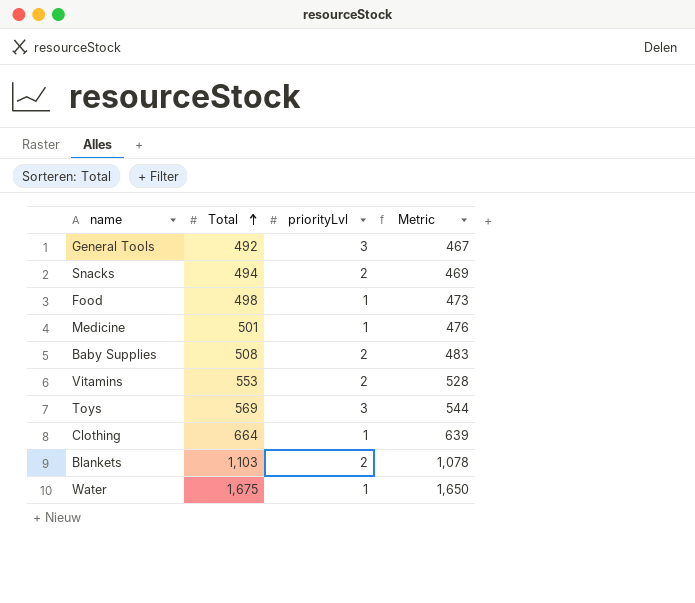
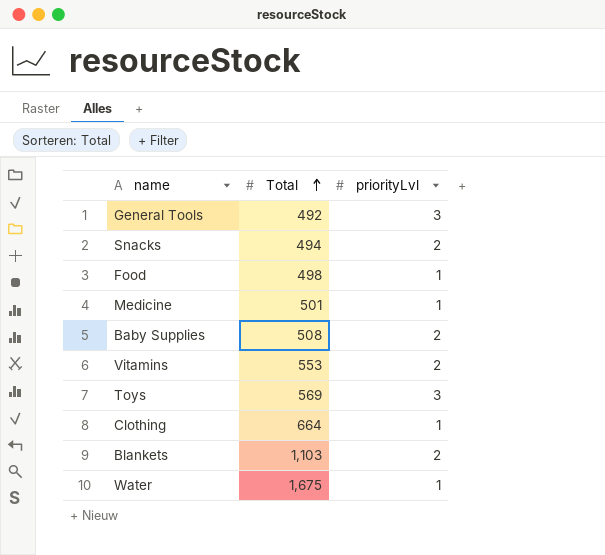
column Metric | formula: [Total] - 25 -> none

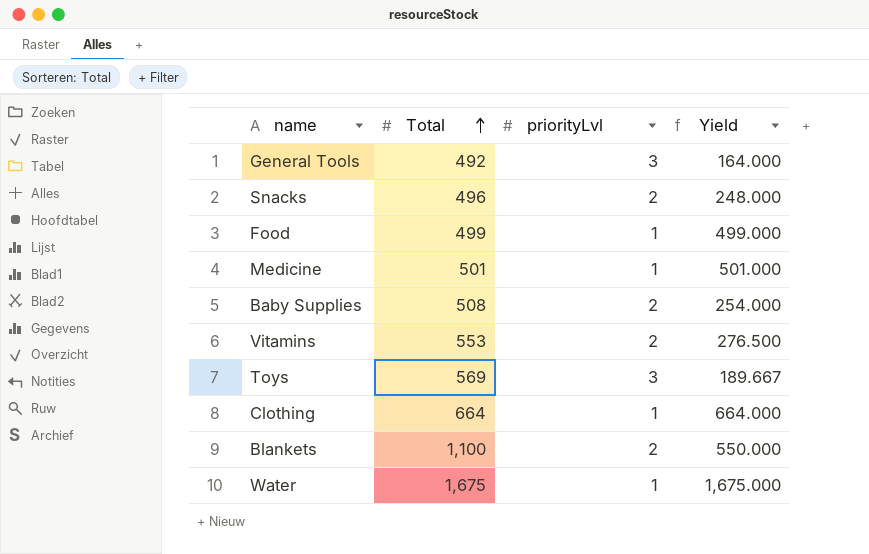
column Yield | formula: none -> [Total] / [priorityLvl]
Snacks | Total: 494 -> 496
Food | Total: 498 -> 499
Blankets | Total: 1,103 -> 1,100

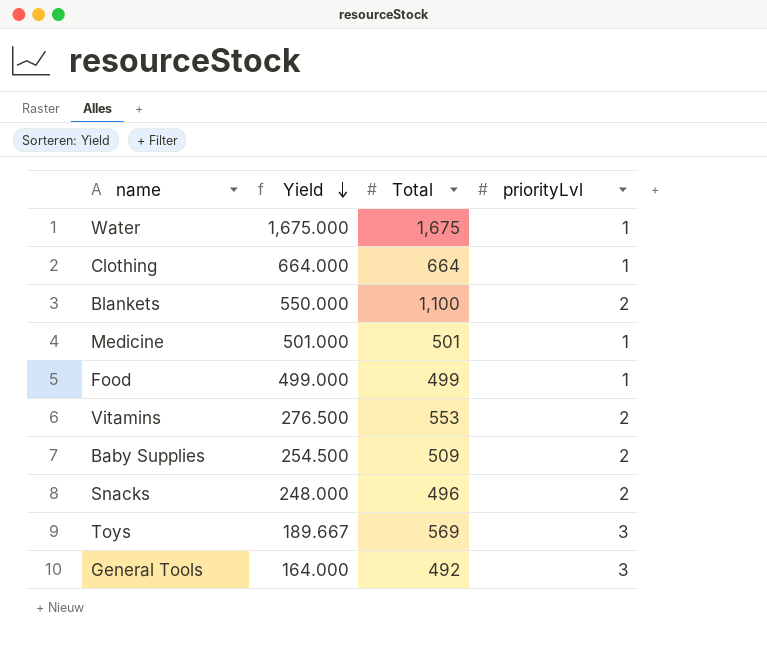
row order: Total ascending -> Yield descending
column Yield | position: 4 -> 2
Baby Supplies | Yield: 254.000 -> 254.500
Baby Supplies | Total: 508 -> 509

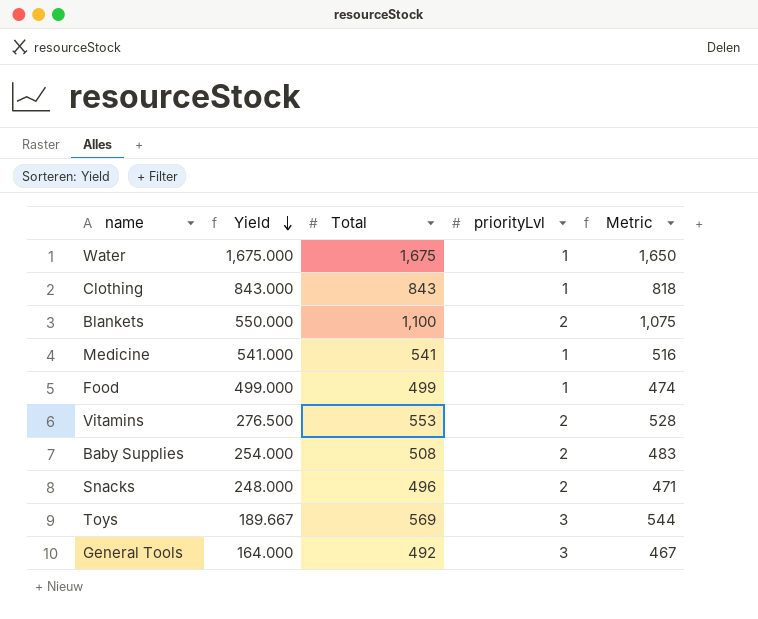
column Metric | formula: none -> [Total] - 25
Clothing | Yield: 664.000 -> 843.000
Clothing | Total: 664 -> 843
Medicine | Yield: 501.000 -> 541.000
Medicine | Total: 501 -> 541
Baby Supplies | Yield: 254.500 -> 254.000
Baby Supplies | Total: 509 -> 508

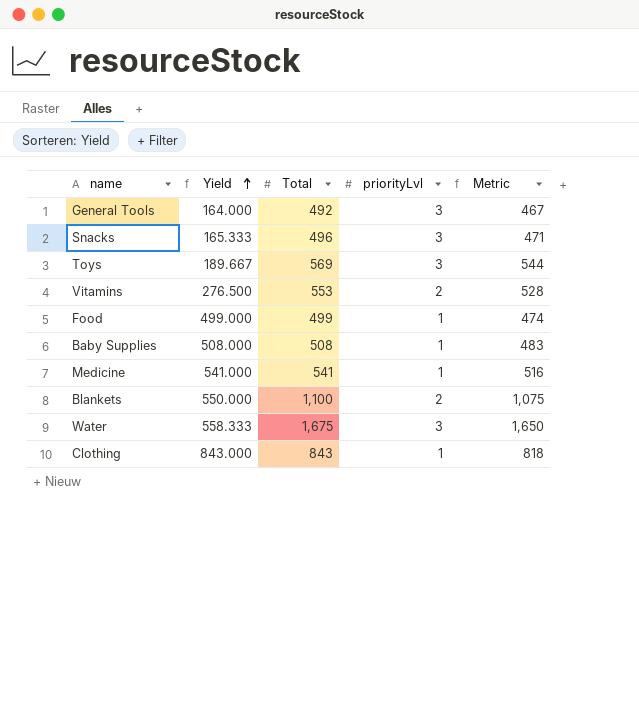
row order: Yield descending -> Yield ascending
Snacks | Yield: 248.000 -> 165.333
Snacks | priorityLvl: 2 -> 3
Baby Supplies | Yield: 254.000 -> 508.000
Baby Supplies | priorityLvl: 2 -> 1
Water | Yield: 1,675.000 -> 558.333
Water | priorityLvl: 1 -> 3

